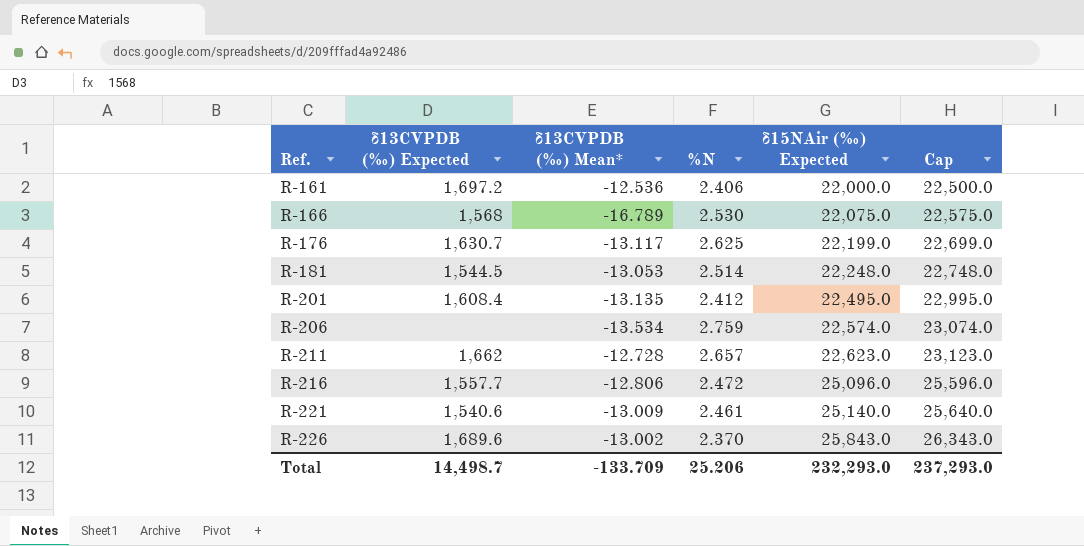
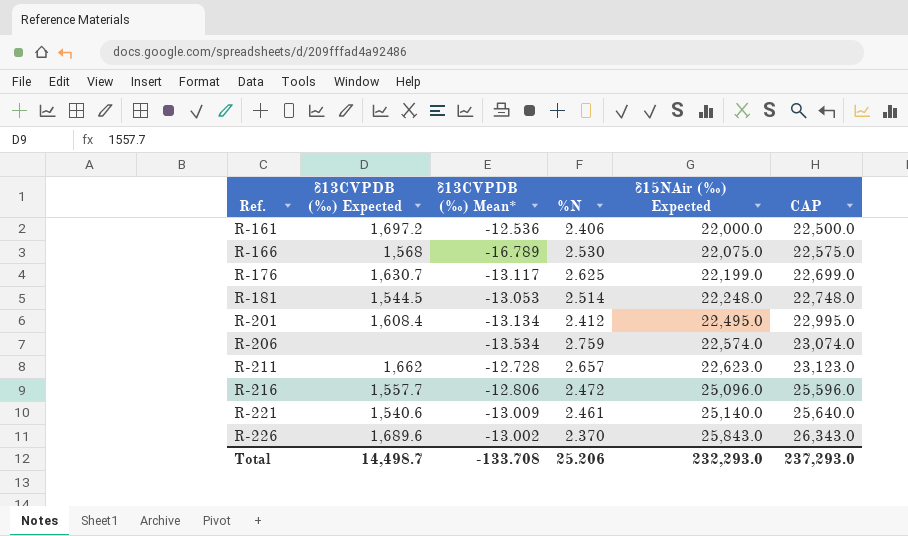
column name: Cap -> CAP
R-201 | δ13CVPDB (‰) Mean*: -13.135 -> -13.134
Total | δ13CVPDB (‰) Mean*: -133.709 -> -133.708

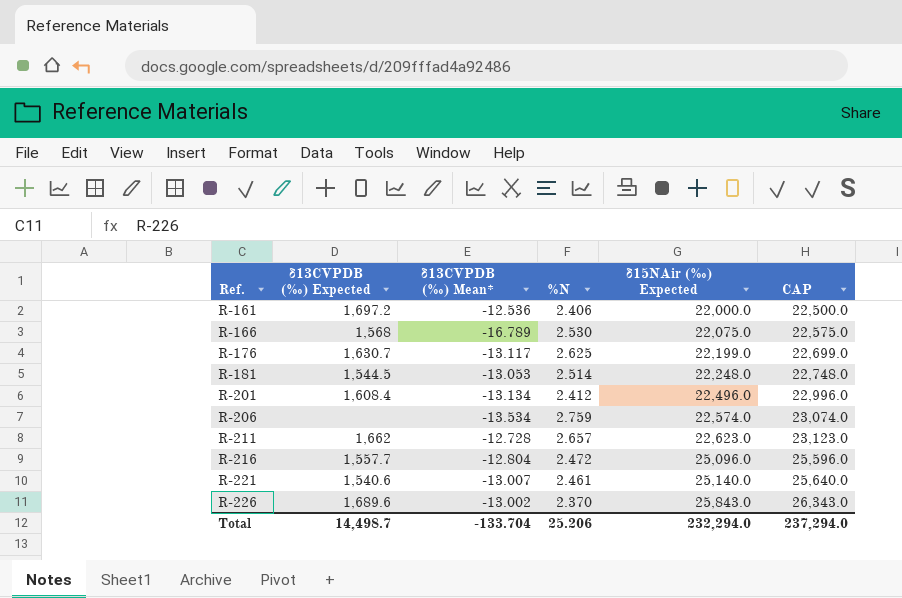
R-201 | δ15NAir (‰) Expected: 22,495.0 -> 22,496.0
R-201 | CAP: 22,995.0 -> 22,996.0
R-216 | δ13CVPDB (‰) Mean*: -12.806 -> -12.804
R-221 | δ13CVPDB (‰) Mean*: -13.009 -> -13.007
Total | δ13CVPDB (‰) Mean*: -133.708 -> -133.704
Total | δ15NAir (‰) Expected: 232,293.0 -> 232,294.0
Total | CAP: 237,293.0 -> 237,294.0

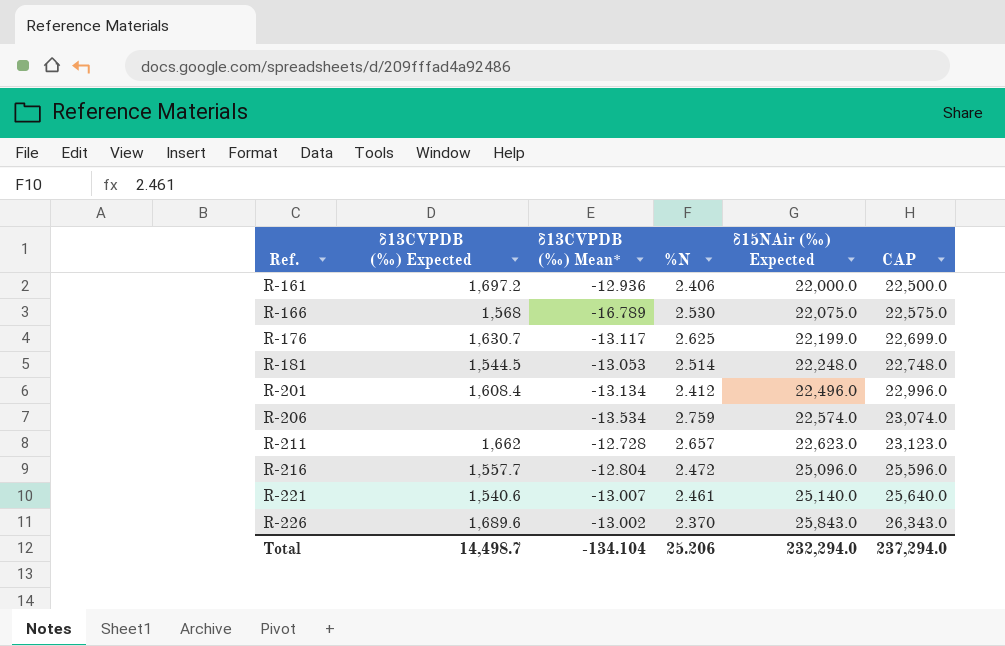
R-161 | δ13CVPDB (‰) Mean*: -12.536 -> -12.936
Total | δ13CVPDB (‰) Mean*: -133.704 -> -134.104

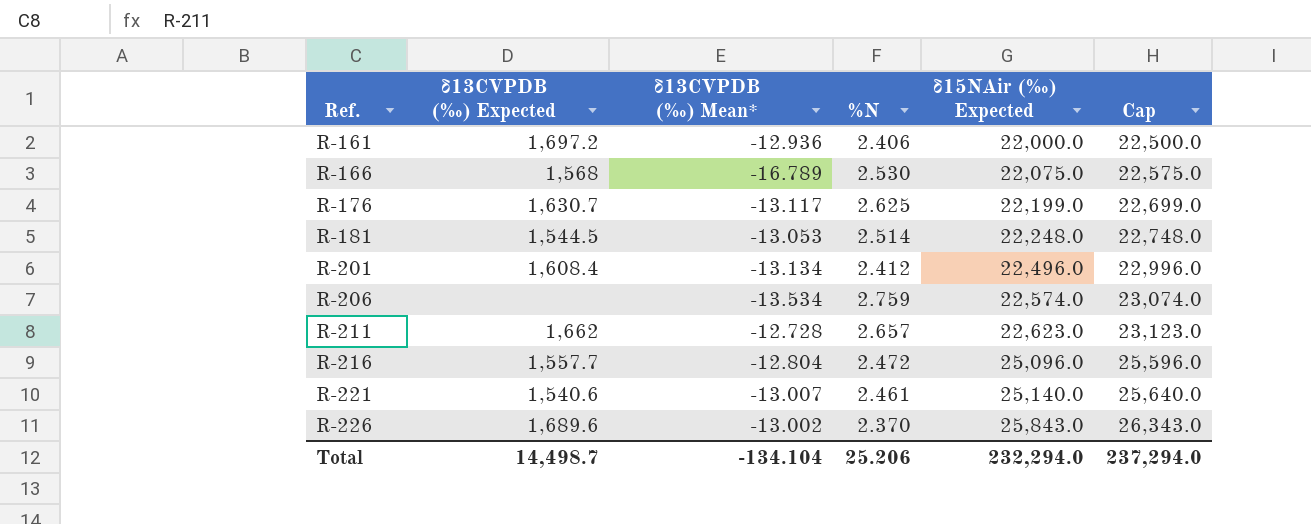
column name: CAP -> Cap

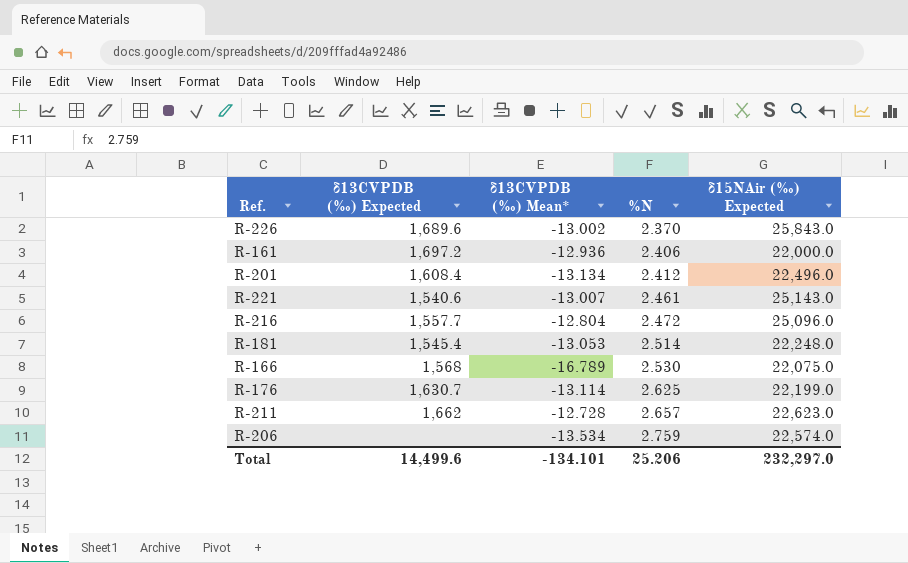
row order: Ref. ascending -> %N ascending
column Cap | formula: [δ15NAir (‰) Expected] + 500 -> none
R-221 | δ15NAir (‰) Expected: 25,140.0 -> 25,143.0
R-181 | δ13CVPDB (‰) Expected: 1,544.5 -> 1,545.4
R-176 | δ13CVPDB (‰) Mean*: -13.117 -> -13.114
Total | δ13CVPDB (‰) Expected: 14,498.7 -> 14,499.6
Total | δ13CVPDB (‰) Mean*: -134.104 -> -134.101
Total | δ15NAir (‰) Expected: 232,294.0 -> 232,297.0

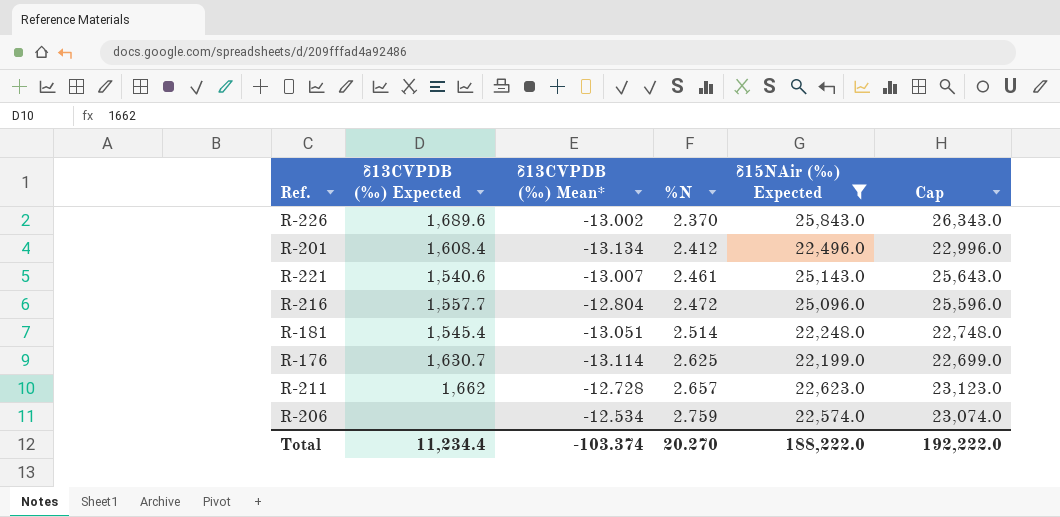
filter: none -> δ15NAir (‰) Expected >= 22,199.0
column Cap | formula: none -> [δ15NAir (‰) Expected] + 500
R-181 | δ13CVPDB (‰) Mean*: -13.053 -> -13.051
R-206 | δ13CVPDB (‰) Mean*: -13.534 -> -12.534
Total | δ13CVPDB (‰) Expected: 14,499.6 -> 11,234.4
Total | δ13CVPDB (‰) Mean*: -134.101 -> -103.374
Total | %N: 25.206 -> 20.270
Total | δ15NAir (‰) Expected: 232,297.0 -> 188,222.0

